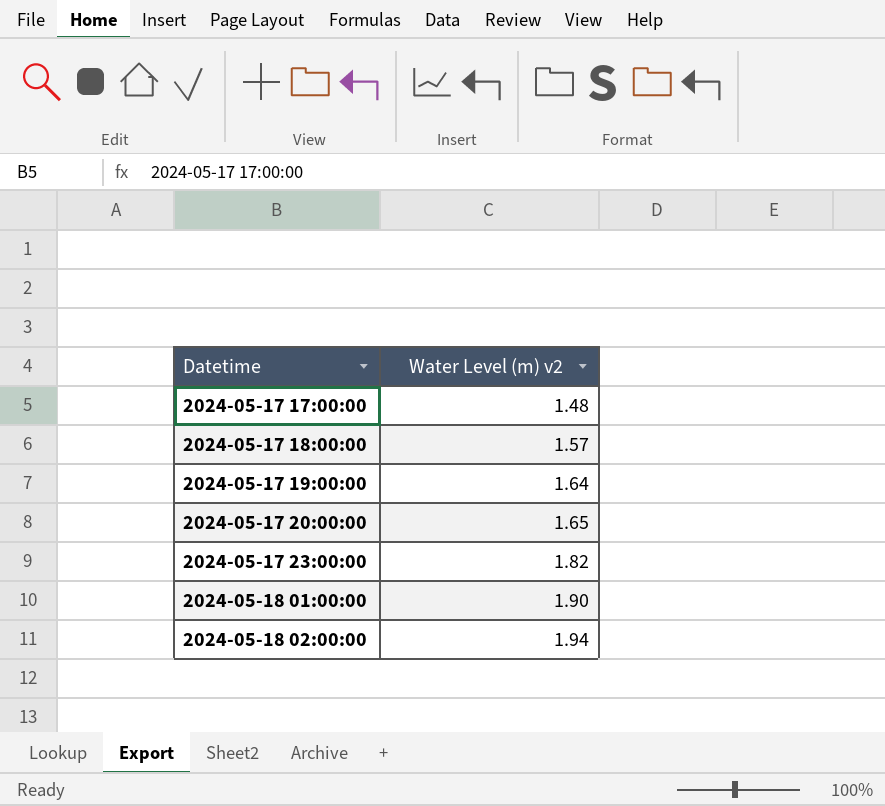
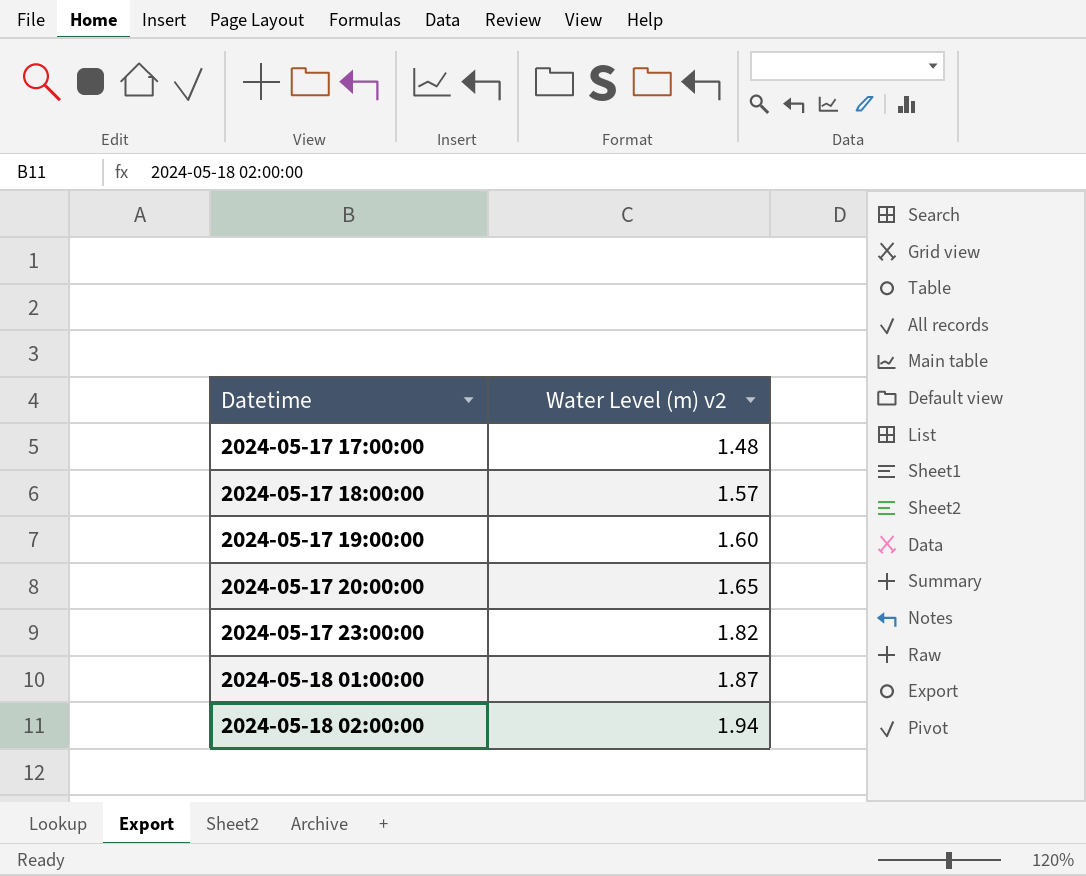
2024-05-17 19:00:00 | Water Level (m) v2: 1.64 -> 1.60
2024-05-18 01:00:00 | Water Level (m) v2: 1.90 -> 1.87

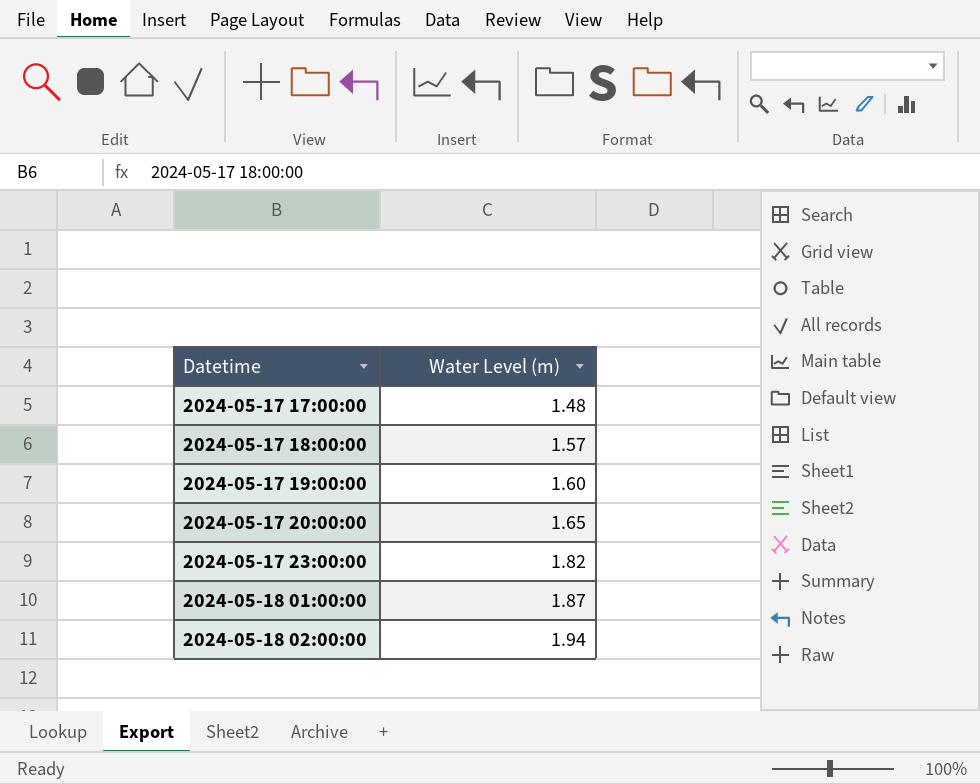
column name: Water Level (m) v2 -> Water Level (m)

